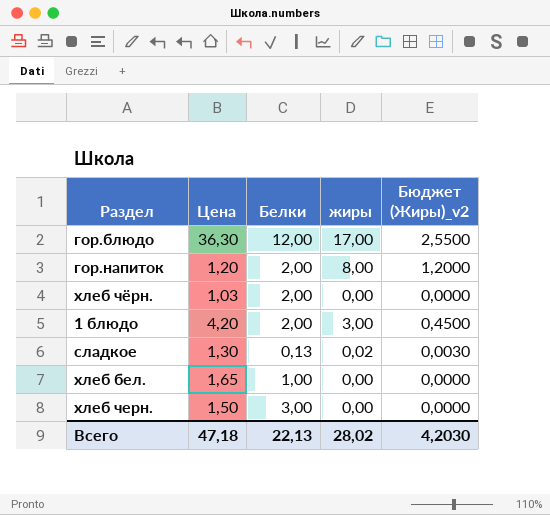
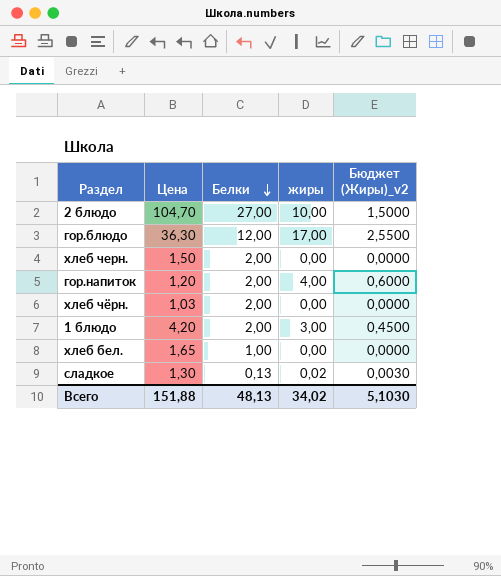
row order: none -> Белки descending
row 2 блюдо: none -> 104,70 | 27,00 | 10,00 | 1,5000
хлеб черн. | Белки: 3,00 -> 2,00
гор.напиток | жиры: 8,00 -> 4,00
гор.напиток | Бюджет (Жиры)_v2: 1,2000 -> 0,6000
Всего | Цена: 47,18 -> 151,88
Всего | Белки: 22,13 -> 48,13
Всего | жиры: 28,02 -> 34,02
Всего | Бюджет (Жиры)_v2: 4,2030 -> 5,1030

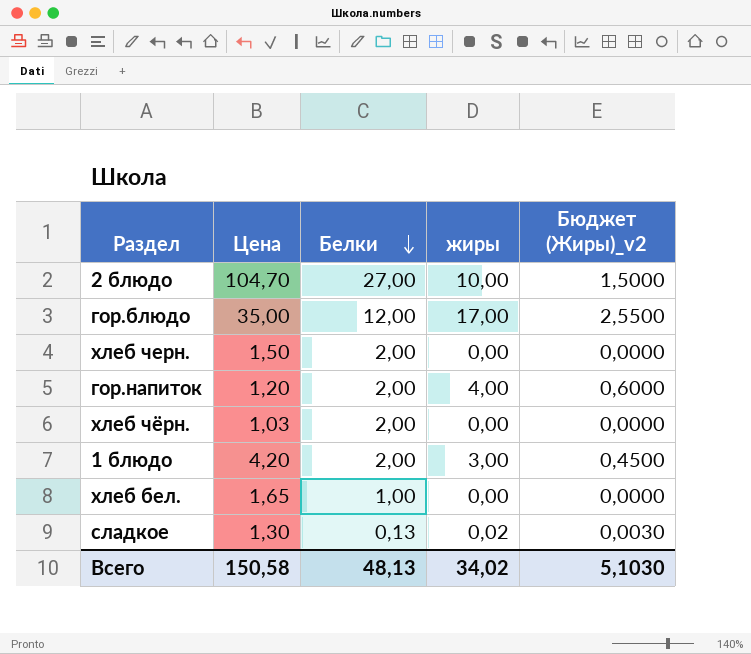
гор.блюдо | Цена: 36,30 -> 35,00
Всего | Цена: 151,88 -> 150,58

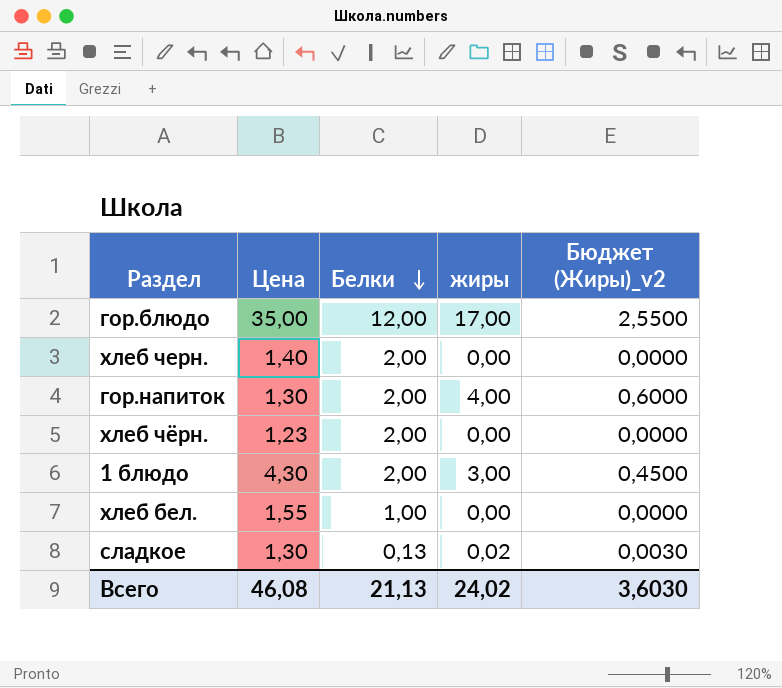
row 2 блюдо: 104,70 | 27,00 | 10,00 | 1,5000 -> none
хлеб черн. | Цена: 1,50 -> 1,40
гор.напиток | Цена: 1,20 -> 1,30
хлеб чёрн. | Цена: 1,03 -> 1,23
1 блюдо | Цена: 4,20 -> 4,30
хлеб бел. | Цена: 1,65 -> 1,55
Всего | Цена: 150,58 -> 46,08
Всего | Белки: 48,13 -> 21,13
Всего | жиры: 34,02 -> 24,02
Всего | Бюджет (Жиры)_v2: 5,1030 -> 3,6030

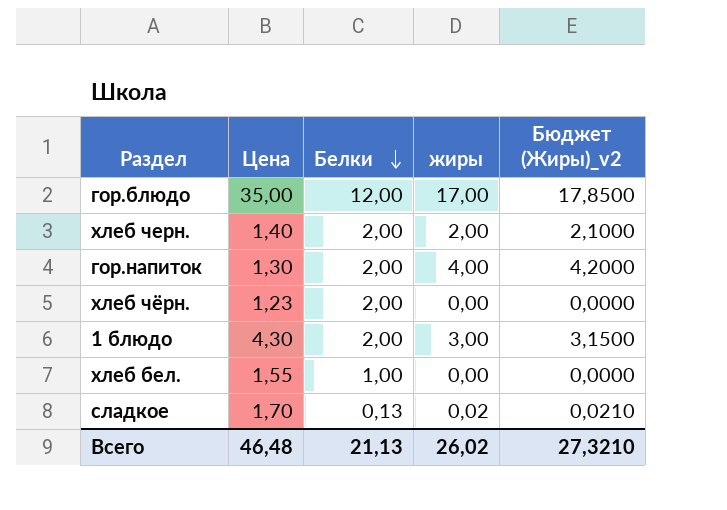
column Бюджет (Жиры)_v2 | formula: [жиры] * 0,15 -> [жиры] * 1,05
хлеб черн. | жиры: 0,00 -> 2,00
сладкое | Цена: 1,30 -> 1,70
Всего | Цена: 46,08 -> 46,48
Всего | жиры: 24,02 -> 26,02
Всего | Бюджет (Жиры)_v2: 3,6030 -> 27,3210

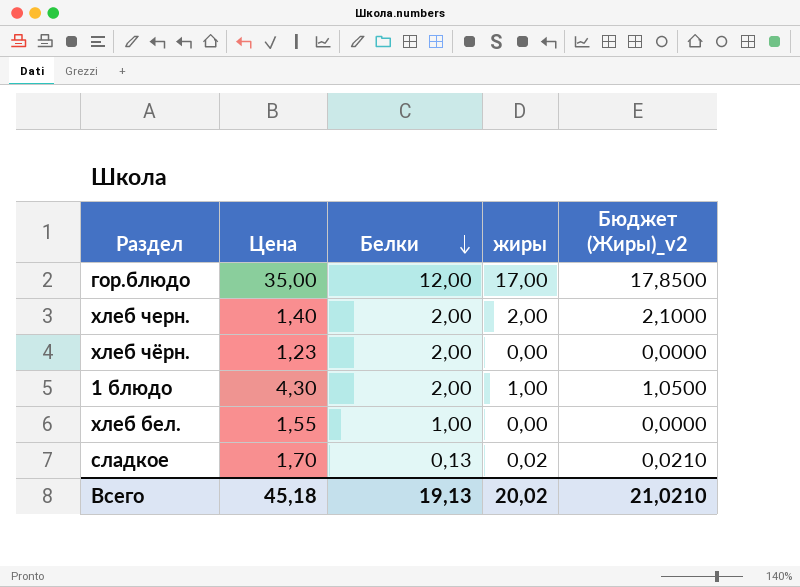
row гор.напиток: 1,30 | 2,00 | 4,00 | 4,2000 -> none
1 блюдо | жиры: 3,00 -> 1,00
1 блюдо | Бюджет (Жиры)_v2: 3,1500 -> 1,0500
Всего | Цена: 46,48 -> 45,18
Всего | Белки: 21,13 -> 19,13
Всего | жиры: 26,02 -> 20,02
Всего | Бюджет (Жиры)_v2: 27,3210 -> 21,0210

